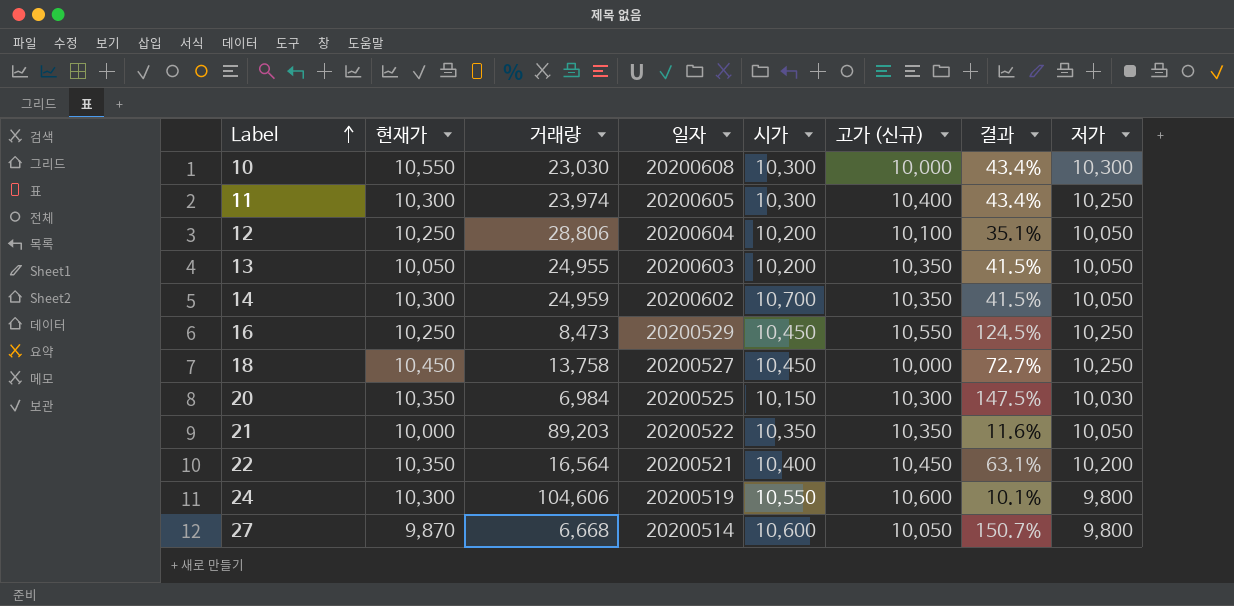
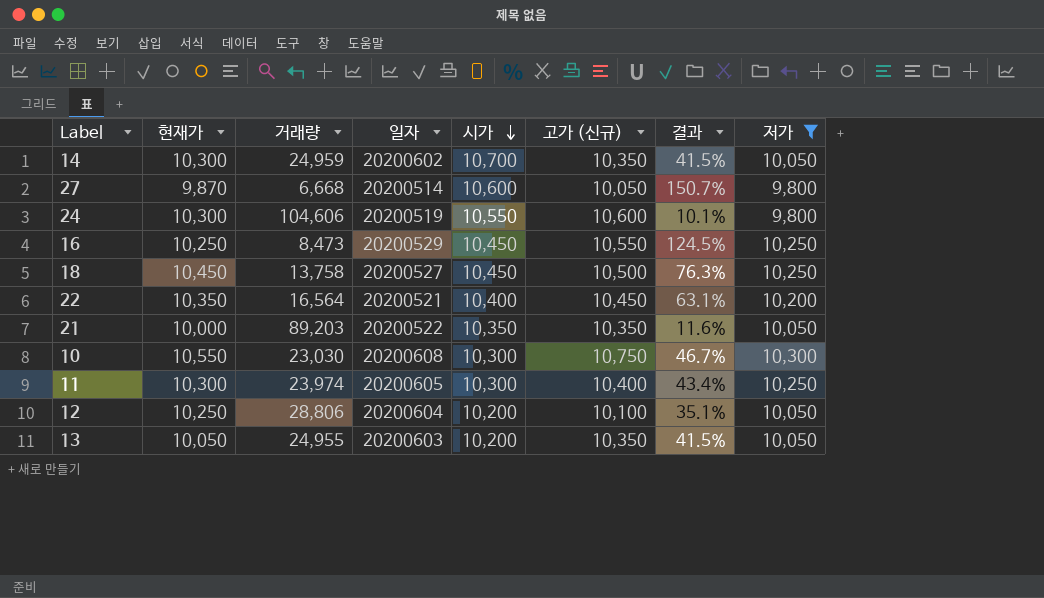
filter: none -> 저가 != 10,030
row order: Label ascending -> 시가 descending
18 | 고가 (신규): 10,000 -> 10,500
18 | 결과: 72.7% -> 76.3%
10 | 고가 (신규): 10,000 -> 10,750
10 | 결과: 43.4% -> 46.7%

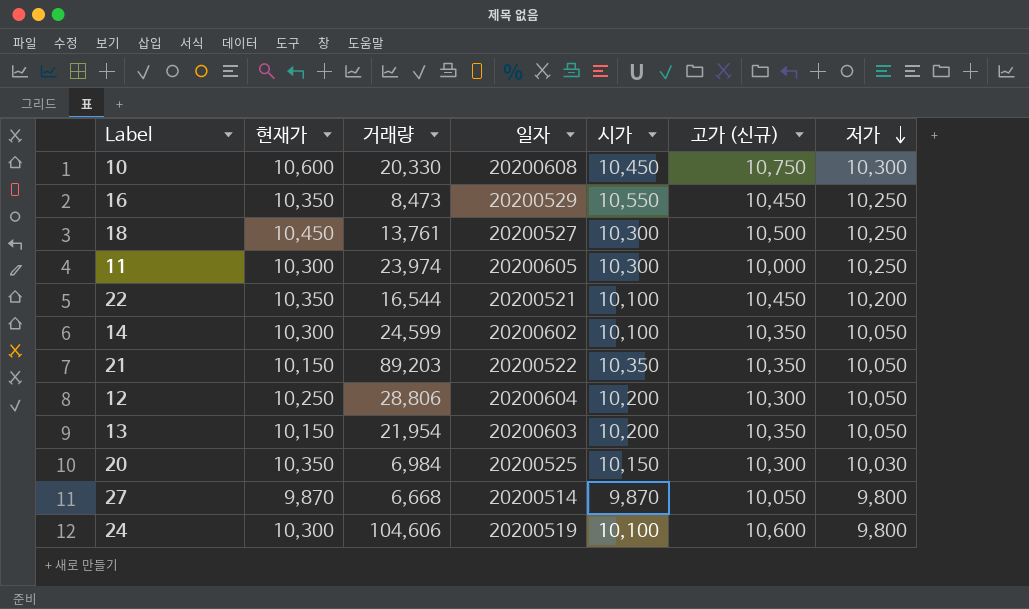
filter: 저가 != 10,030 -> none
row order: 시가 descending -> 저가 descending
column 결과 | formula: [고가 (신규)] / [거래량] -> none
10 | 현재가: 10,550 -> 10,600
10 | 거래량: 23,030 -> 20,330
10 | 시가: 10,300 -> 10,450
16 | 현재가: 10,250 -> 10,350
16 | 시가: 10,450 -> 10,550
16 | 고가 (신규): 10,550 -> 10,450
18 | 거래량: 13,758 -> 13,761
18 | 시가: 10,450 -> 10,300
11 | 고가 (신규): 10,400 -> 10,000
22 | 거래량: 16,564 -> 16,544
22 | 시가: 10,400 -> 10,100
14 | 거래량: 24,959 -> 24,599
14 | 시가: 10,700 -> 10,100
21 | 현재가: 10,000 -> 10,150
12 | 고가 (신규): 10,100 -> 10,300
13 | 현재가: 10,050 -> 10,150
13 | 거래량: 24,955 -> 21,954
27 | 시가: 10,600 -> 9,870
24 | 시가: 10,550 -> 10,100

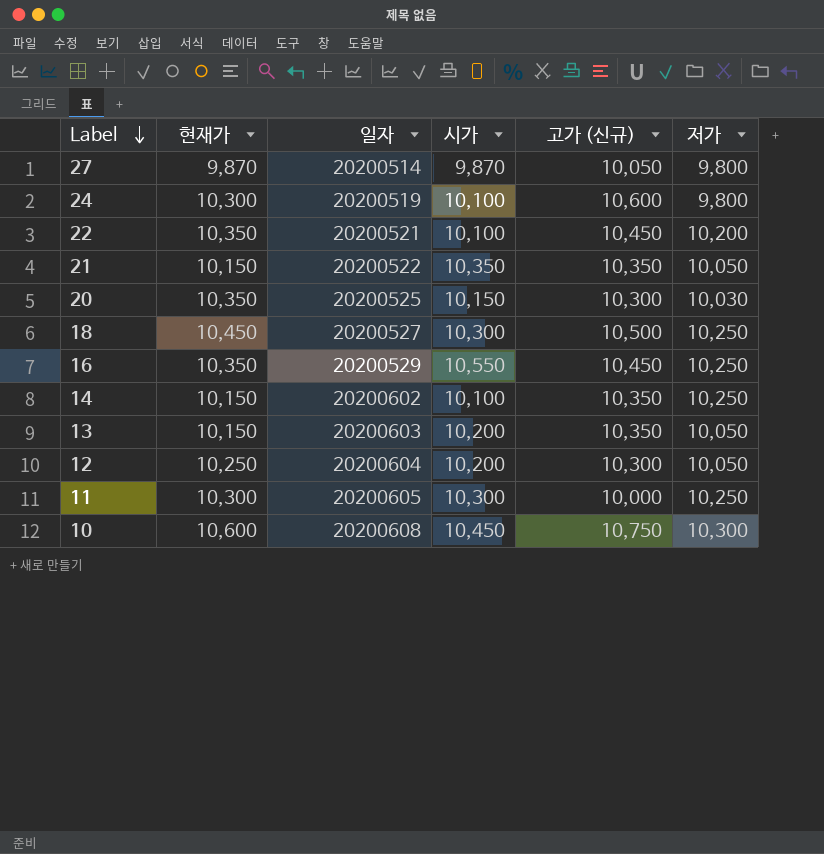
row order: 저가 descending -> Label descending
column 거래량 | position: 3 -> none
14 | 현재가: 10,300 -> 10,150
14 | 저가: 10,050 -> 10,250

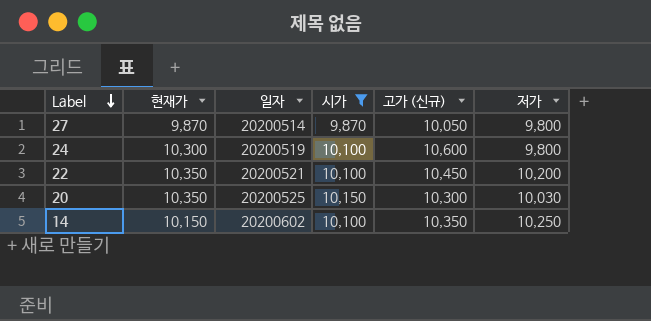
filter: none -> 시가 <= 10,150

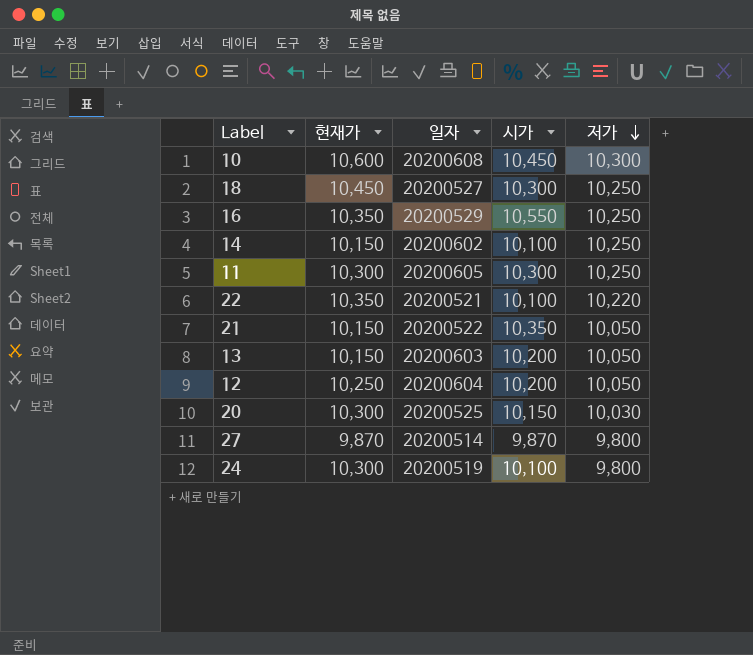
filter: 시가 <= 10,150 -> none
row order: Label descending -> 저가 descending
column 고가 (신규) | position: 5 -> none
22 | 저가: 10,200 -> 10,220
20 | 현재가: 10,350 -> 10,300

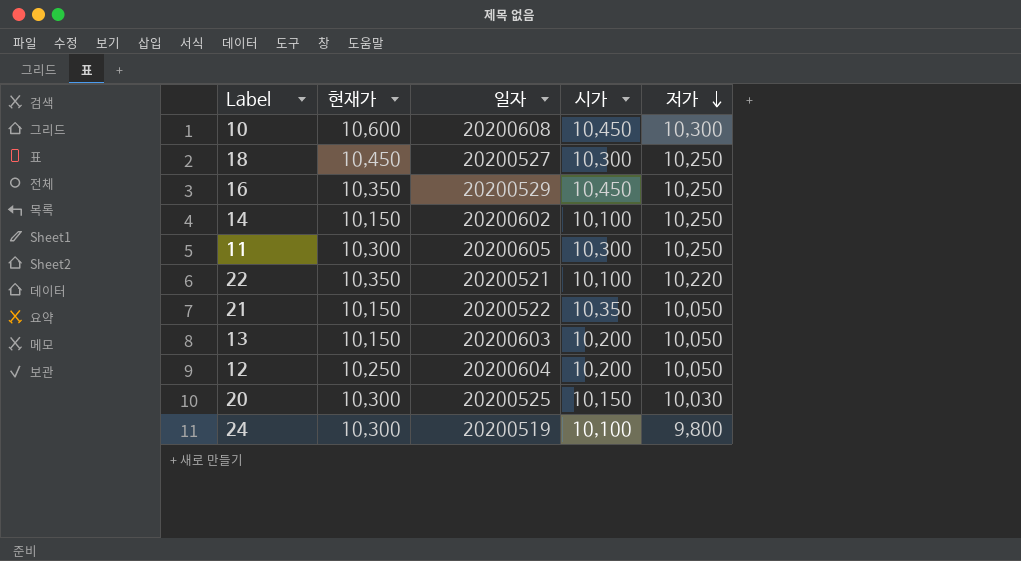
row 27: 9,870 | 20200514 | 9,870 | 9,800 -> none
16 | 시가: 10,550 -> 10,450

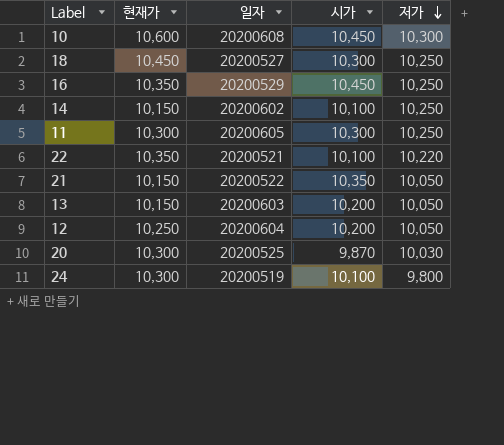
20 | 시가: 10,150 -> 9,870

